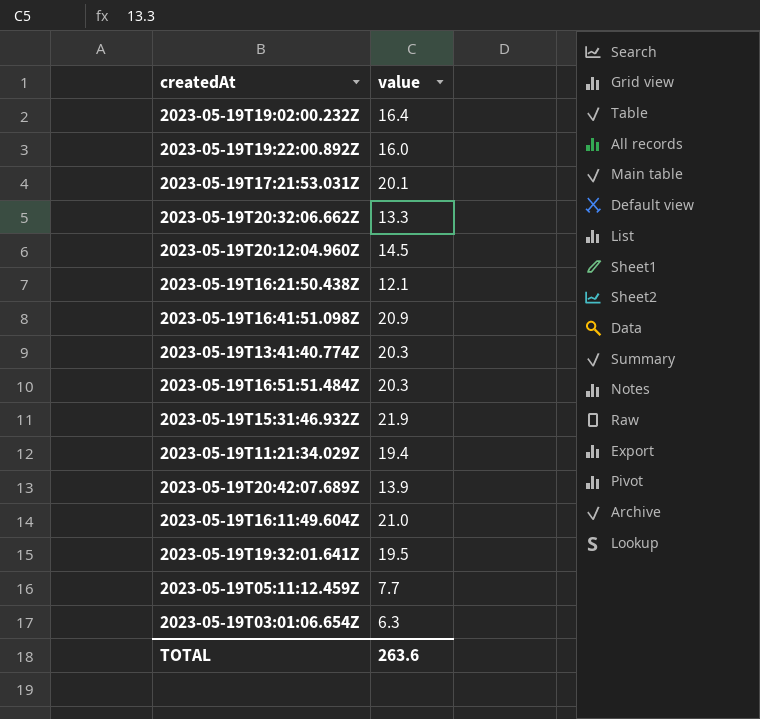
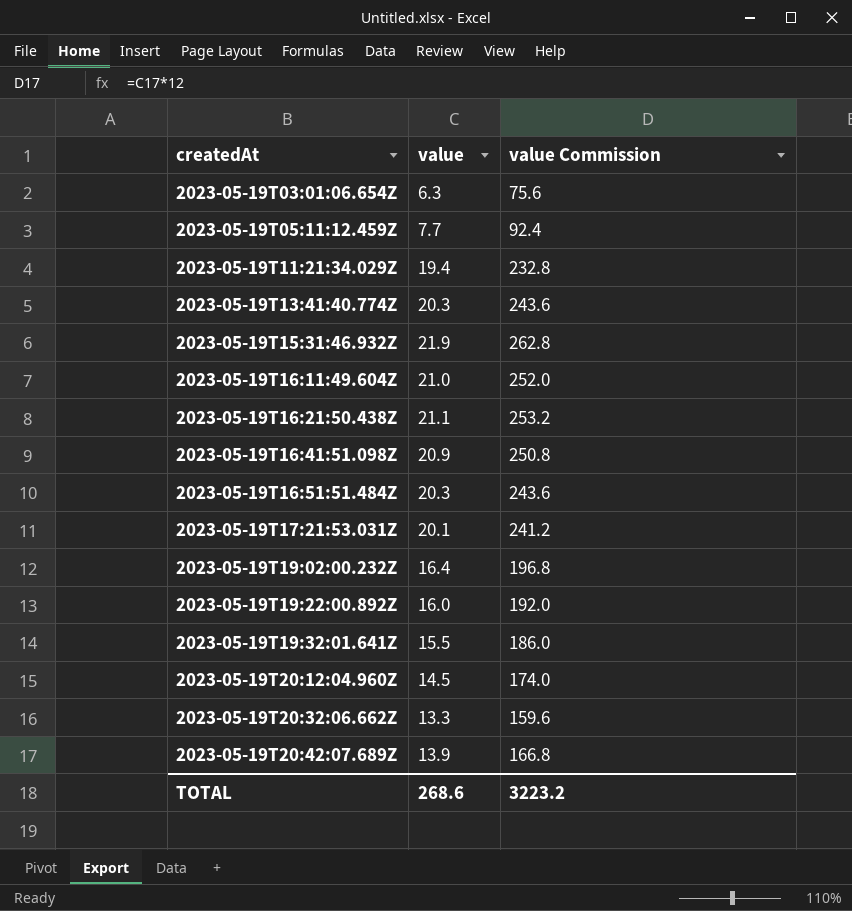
row order: none -> createdAt ascending
column value Commission | formula: none -> [value] * 12
2023-05-19T16:21:50.438Z | value: 12.1 -> 21.1
2023-05-19T19:32:01.641Z | value: 19.5 -> 15.5
TOTAL | value: 263.6 -> 268.6

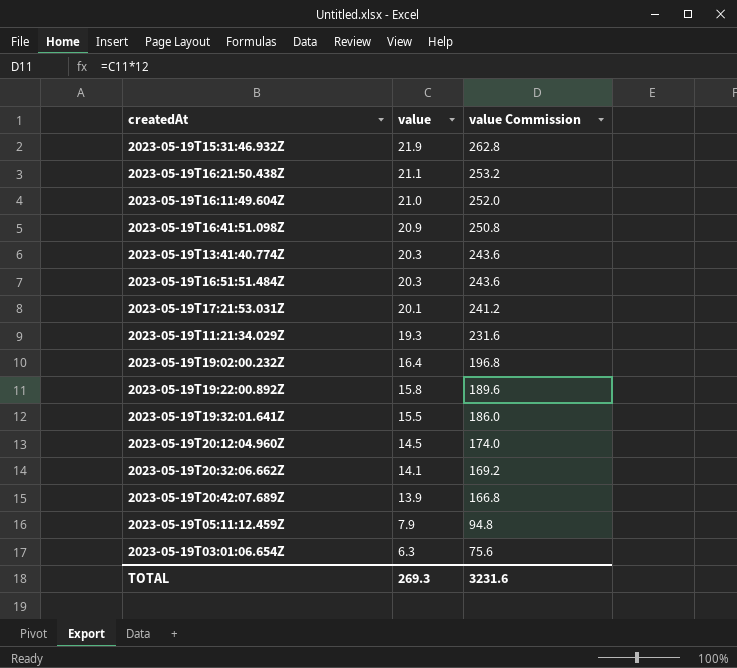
row order: createdAt ascending -> value descending
2023-05-19T11:21:34.029Z | value: 19.4 -> 19.3
2023-05-19T11:21:34.029Z | value Commission: 232.8 -> 231.6
2023-05-19T19:22:00.892Z | value: 16.0 -> 15.8
2023-05-19T19:22:00.892Z | value Commission: 192.0 -> 189.6
2023-05-19T20:32:06.662Z | value: 13.3 -> 14.1
2023-05-19T20:32:06.662Z | value Commission: 159.6 -> 169.2
2023-05-19T05:11:12.459Z | value: 7.7 -> 7.9
2023-05-19T05:11:12.459Z | value Commission: 92.4 -> 94.8
TOTAL | value: 268.6 -> 269.3
TOTAL | value Commission: 3223.2 -> 3231.6

